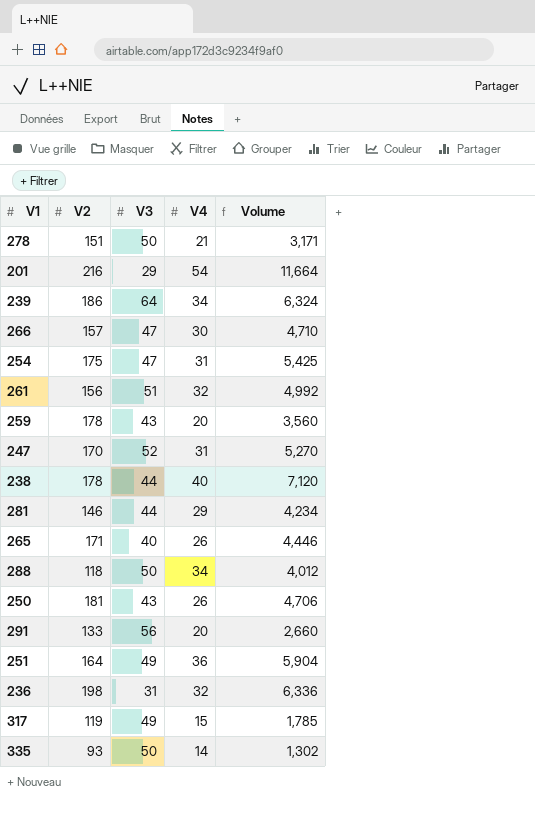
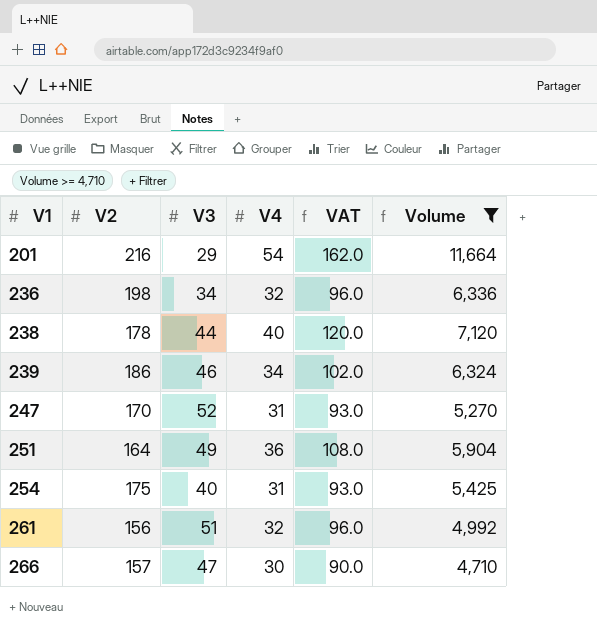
filter: none -> Volume >= 4,710
row order: none -> V1 ascending
column VAT | formula: none -> [V4] * 3
236 | V3: 31 -> 34
239 | V3: 64 -> 46
254 | V3: 47 -> 40

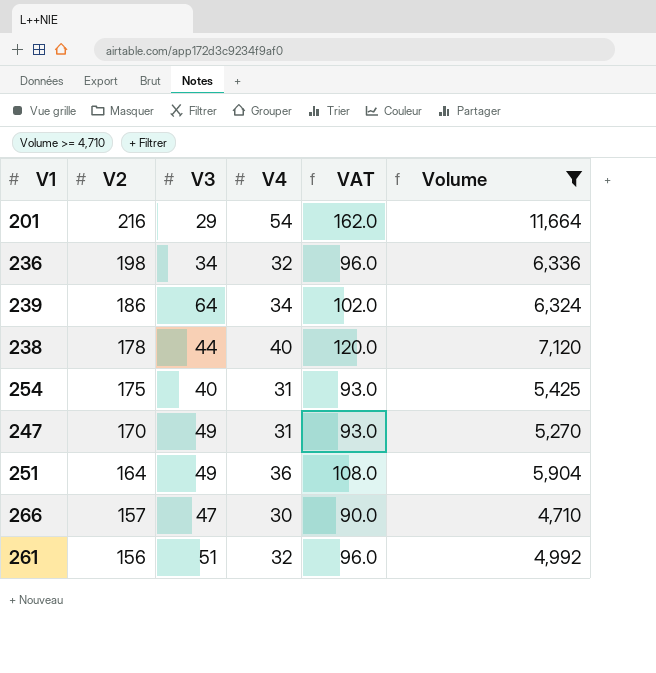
row order: V1 ascending -> V2 descending
239 | V3: 46 -> 64
247 | V3: 52 -> 49

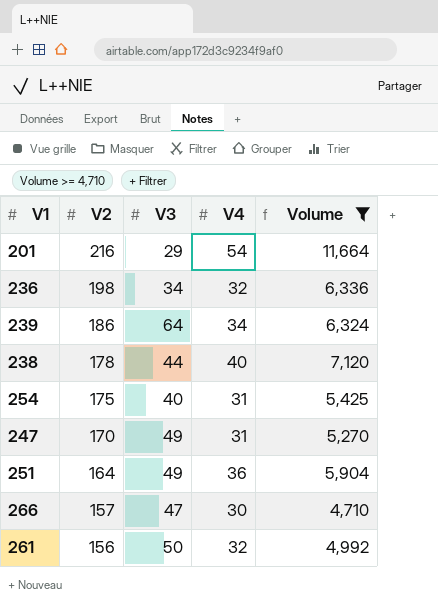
column VAT | formula: [V4] * 3 -> none
261 | V3: 51 -> 50

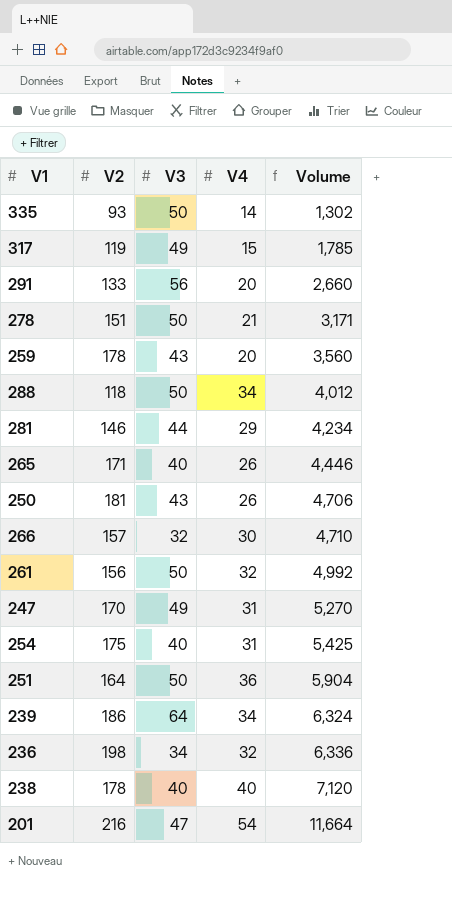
filter: Volume >= 4,710 -> none
row order: V2 descending -> Volume ascending
266 | V3: 47 -> 32
251 | V3: 49 -> 50
238 | V3: 44 -> 40
201 | V3: 29 -> 47

